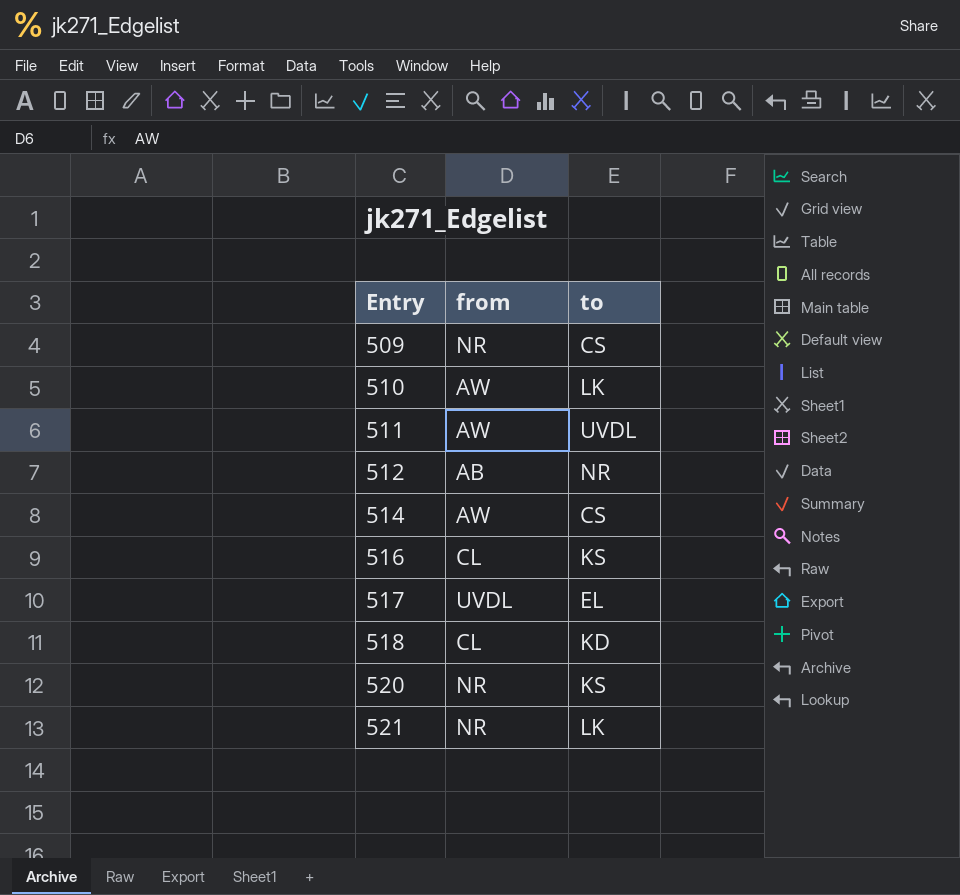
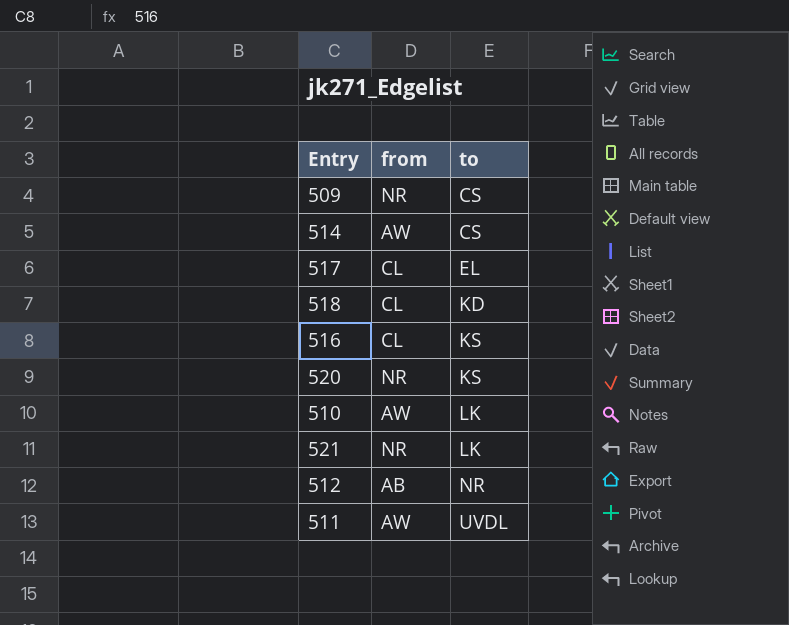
row order: Entry ascending -> to ascending
517 | from: UVDL -> CL

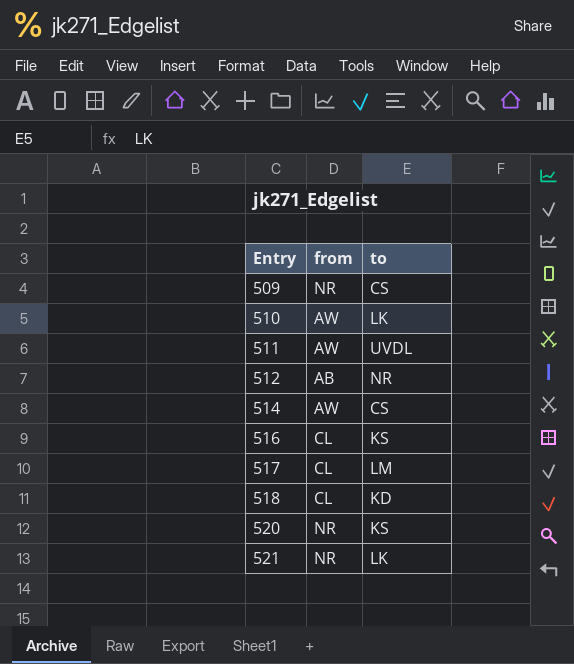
row order: to ascending -> Entry ascending
517 | to: EL -> LM

